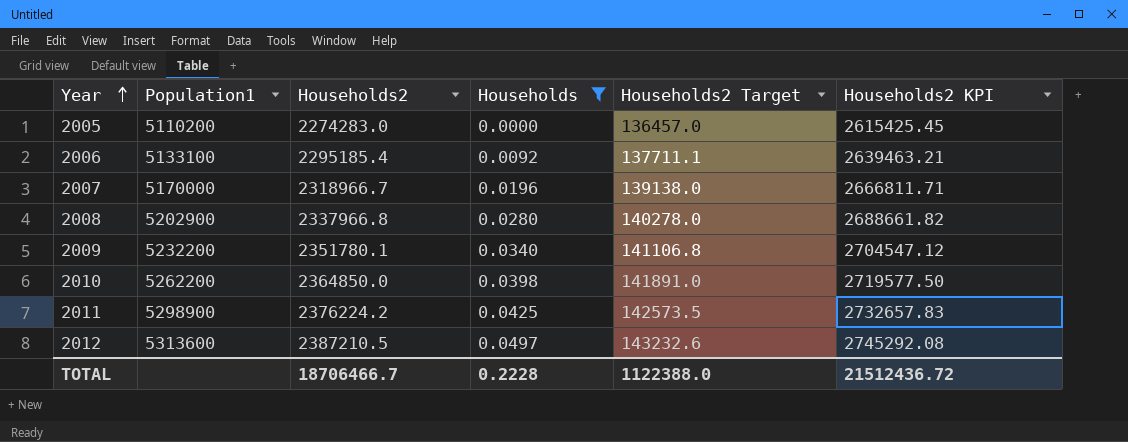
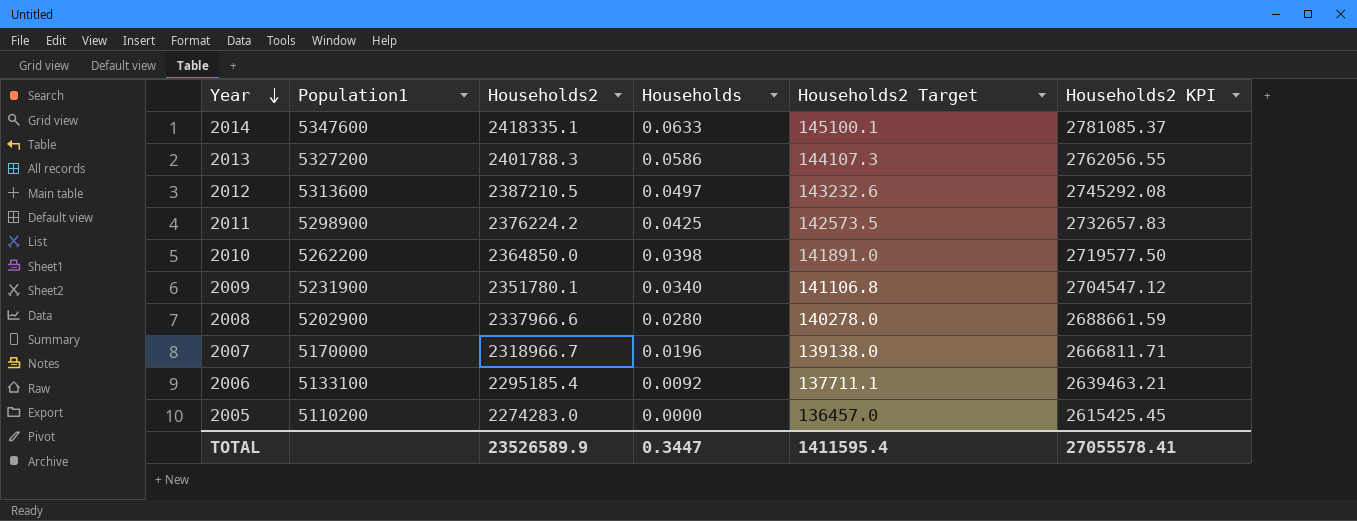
filter: Households <= 0.0497 -> none
row order: Year ascending -> Year descending
2009 | Population1: 5232200 -> 5231900
2008 | Households2: 2337966.8 -> 2337966.6
2008 | Households2 KPI: 2688661.82 -> 2688661.59
TOTAL | Households2: 18706466.7 -> 23526589.9
TOTAL | Households: 0.2228 -> 0.3447
TOTAL | Households2 Target: 1122388.0 -> 1411595.4
TOTAL | Households2 KPI: 21512436.72 -> 27055578.41

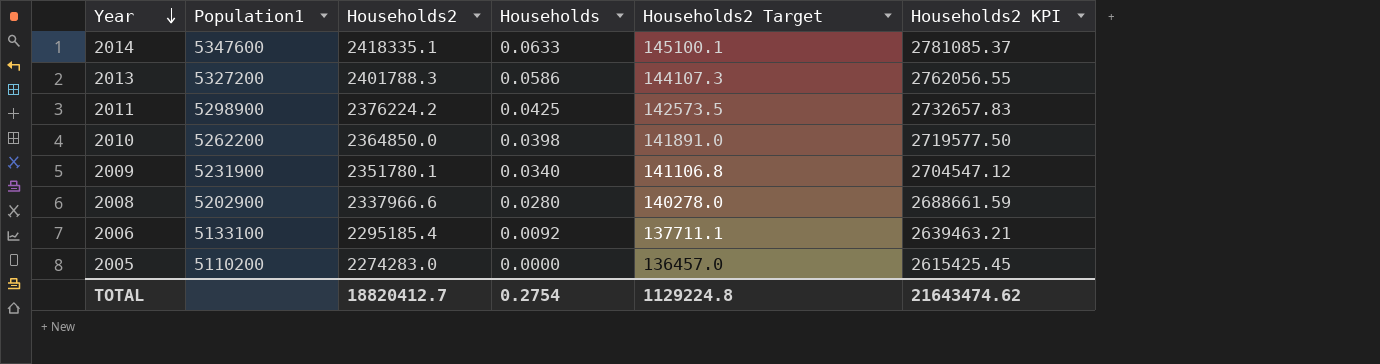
row 2012: 5313600 | 2387210.5 | 0.0497 | 143232.6 | 2745292.08 -> none
row 2007: 5170000 | 2318966.7 | 0.0196 | 139138.0 | 2666811.71 -> none
TOTAL | Households2: 23526589.9 -> 18820412.7
TOTAL | Households: 0.3447 -> 0.2754
TOTAL | Households2 Target: 1411595.4 -> 1129224.8
TOTAL | Households2 KPI: 27055578.41 -> 21643474.62

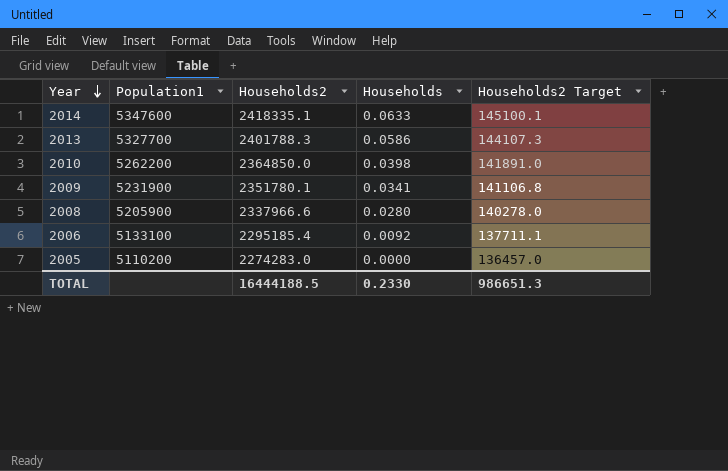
column Households2 KPI | formula: [Households2] * 1.15 -> none
row 2011: 5298900 | 2376224.2 | 0.0425 | 142573.5 | 2732657.83 -> none
2013 | Population1: 5327200 -> 5327700
2009 | Households: 0.0340 -> 0.0341
2008 | Population1: 5202900 -> 5205900
TOTAL | Households2: 18820412.7 -> 16444188.5
TOTAL | Households: 0.2754 -> 0.2330
TOTAL | Households2 Target: 1129224.8 -> 986651.3

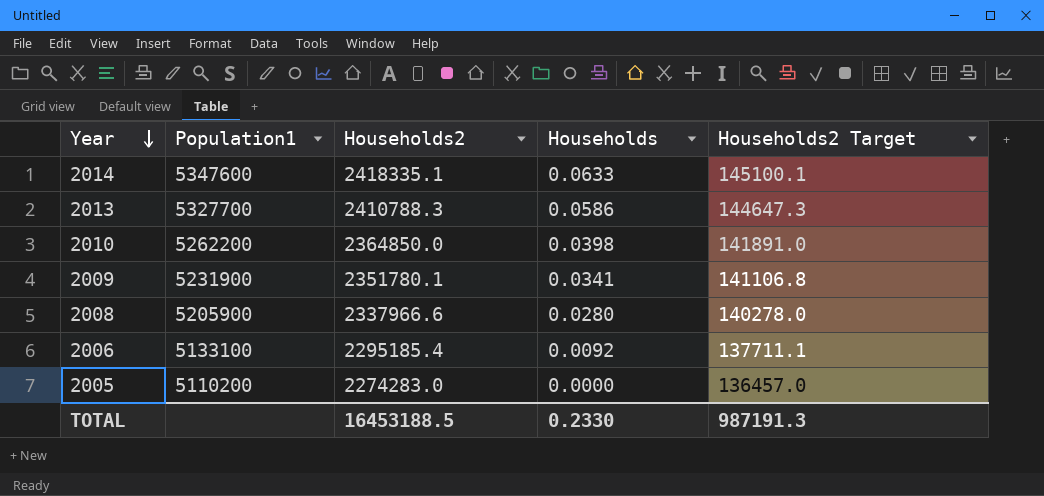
2013 | Households2: 2401788.3 -> 2410788.3
2013 | Households2 Target: 144107.3 -> 144647.3
TOTAL | Households2: 16444188.5 -> 16453188.5
TOTAL | Households2 Target: 986651.3 -> 987191.3

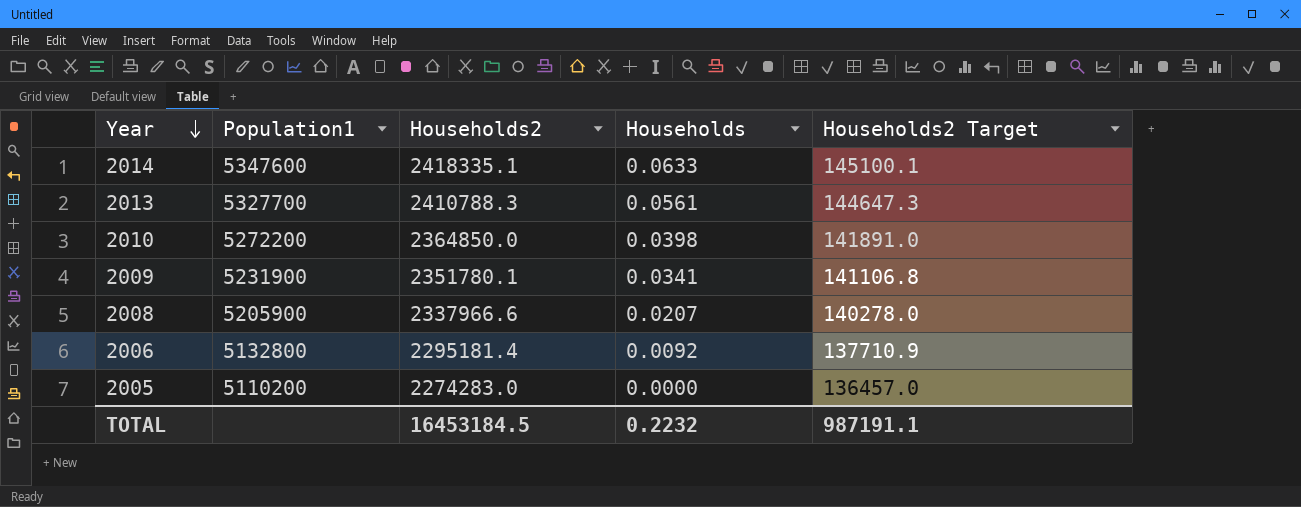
2013 | Households: 0.0586 -> 0.0561
2010 | Population1: 5262200 -> 5272200
2008 | Households: 0.0280 -> 0.0207
2006 | Population1: 5133100 -> 5132800
2006 | Households2: 2295185.4 -> 2295181.4
2006 | Households2 Target: 137711.1 -> 137710.9
TOTAL | Households2: 16453188.5 -> 16453184.5
TOTAL | Households: 0.2330 -> 0.2232
TOTAL | Households2 Target: 987191.3 -> 987191.1

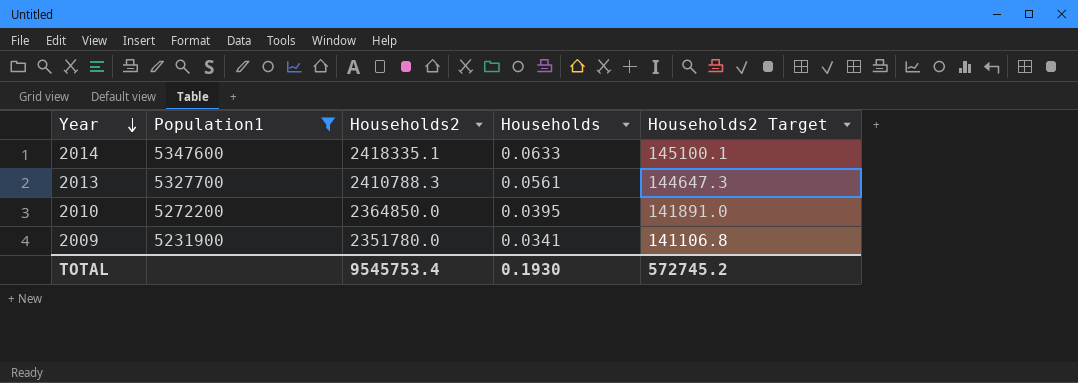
filter: none -> Population1 >= 5231900
2010 | Households: 0.0398 -> 0.0395
2009 | Households2: 2351780.1 -> 2351780.0
TOTAL | Households2: 16453184.5 -> 9545753.4
TOTAL | Households: 0.2232 -> 0.1930
TOTAL | Households2 Target: 987191.1 -> 572745.2

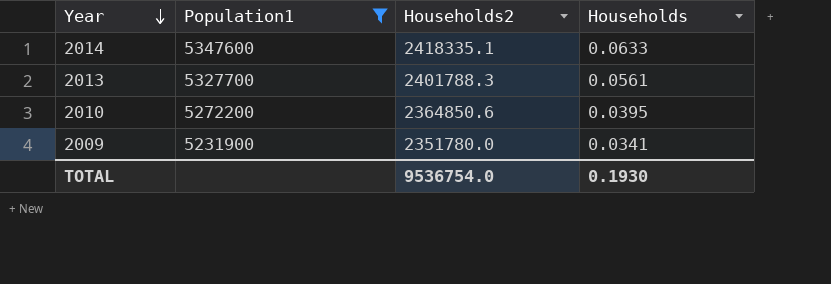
column Households2 Target | formula: [Households2] * 0.06 -> none
2013 | Households2: 2410788.3 -> 2401788.3
2010 | Households2: 2364850.0 -> 2364850.6
TOTAL | Households2: 9545753.4 -> 9536754.0

